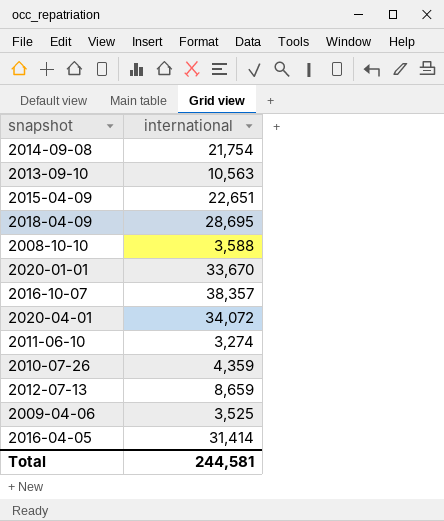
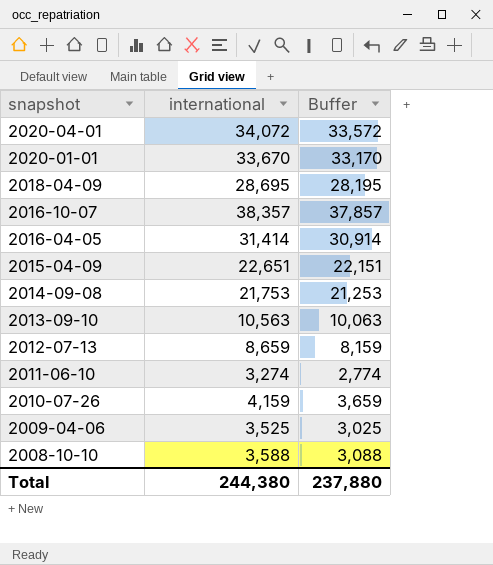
row order: none -> snapshot descending
column Buffer | formula: none -> [international] - 500
2014-09-08 | international: 21,754 -> 21,753
2010-07-26 | international: 4,359 -> 4,159
Total | international: 244,581 -> 244,380

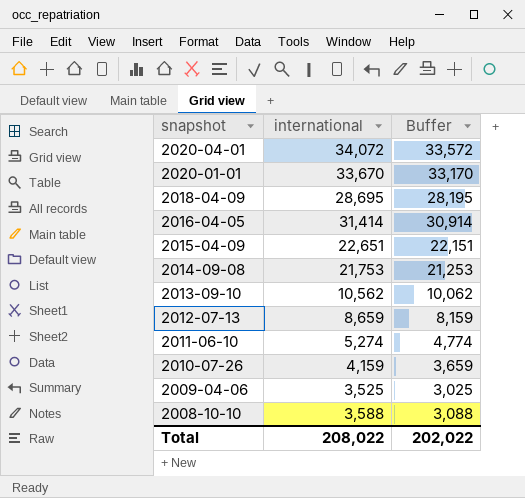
row 2016-10-07: 38,357 | 37,857 -> none
2013-09-10 | international: 10,563 -> 10,562
2013-09-10 | Buffer: 10,063 -> 10,062
2011-06-10 | international: 3,274 -> 5,274
2011-06-10 | Buffer: 2,774 -> 4,774
Total | international: 244,380 -> 208,022
Total | Buffer: 237,880 -> 202,022

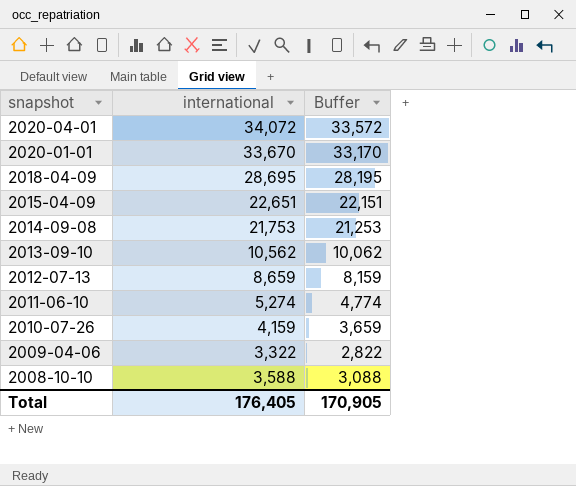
row 2016-04-05: 31,414 | 30,914 -> none
2009-04-06 | international: 3,525 -> 3,322
2009-04-06 | Buffer: 3,025 -> 2,822
Total | international: 208,022 -> 176,405
Total | Buffer: 202,022 -> 170,905

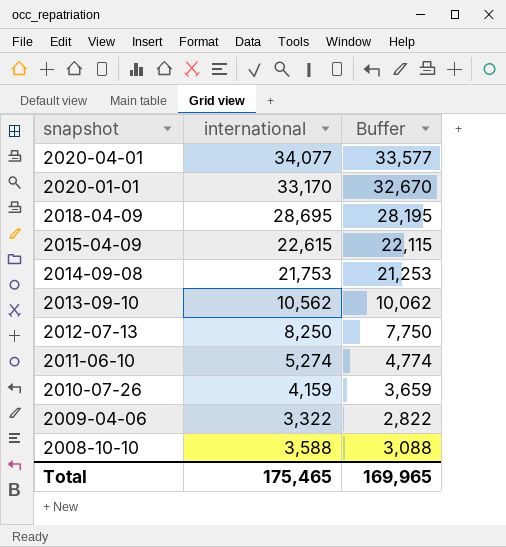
2020-04-01 | international: 34,072 -> 34,077
2020-04-01 | Buffer: 33,572 -> 33,577
2020-01-01 | international: 33,670 -> 33,170
2020-01-01 | Buffer: 33,170 -> 32,670
2015-04-09 | international: 22,651 -> 22,615
2015-04-09 | Buffer: 22,151 -> 22,115
2012-07-13 | international: 8,659 -> 8,250
2012-07-13 | Buffer: 8,159 -> 7,750
Total | international: 176,405 -> 175,465
Total | Buffer: 170,905 -> 169,965

